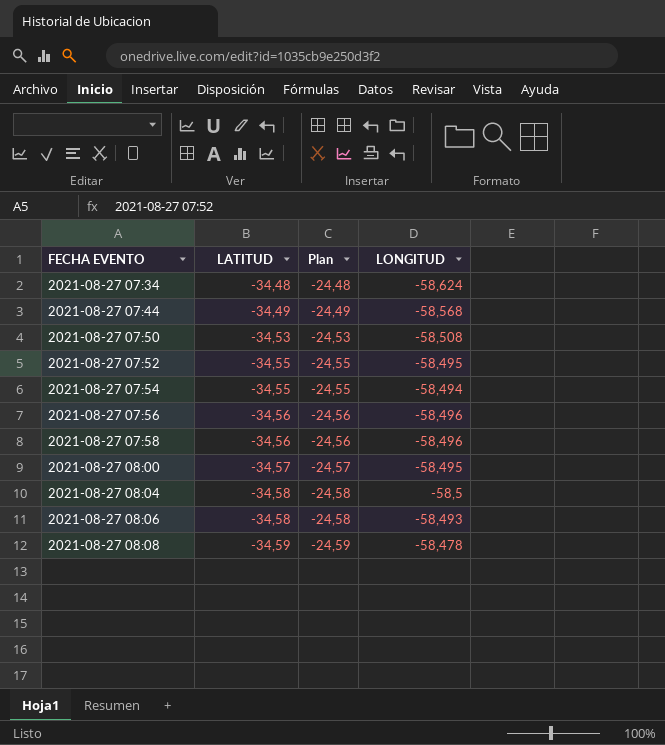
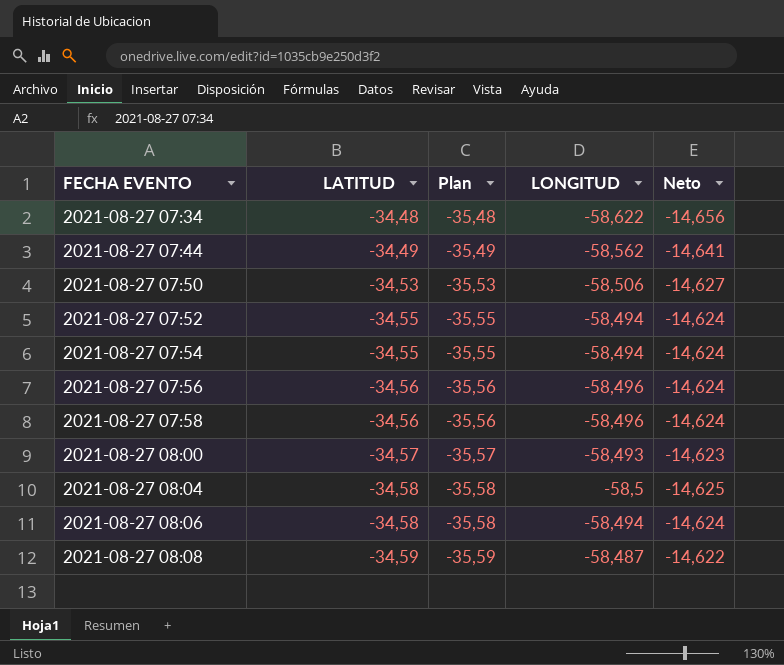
column Plan | formula: [LATITUD] + 10 -> [LATITUD] - 1
column Neto | formula: none -> [LONGITUD] * 0,25
2021-08-27 07:34 | LONGITUD: -58,624 -> -58,622
2021-08-27 07:44 | LONGITUD: -58,568 -> -58,562
2021-08-27 07:50 | LONGITUD: -58,508 -> -58,506
2021-08-27 07:52 | LONGITUD: -58,495 -> -58,494
2021-08-27 08:00 | LONGITUD: -58,495 -> -58,493
2021-08-27 08:06 | LONGITUD: -58,493 -> -58,494
2021-08-27 08:08 | LONGITUD: -58,478 -> -58,487

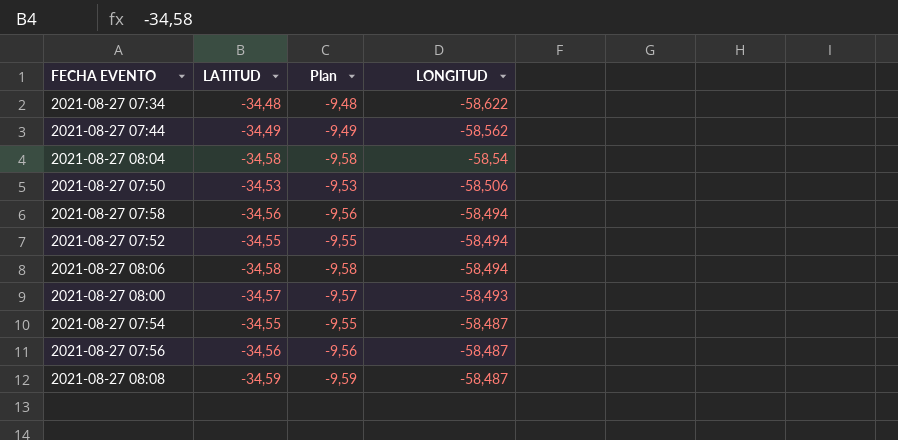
row order: FECHA EVENTO ascending -> LONGITUD ascending
column Neto | formula: [LONGITUD] * 0,25 -> none
column Plan | formula: [LATITUD] - 1 -> [LATITUD] + 25
2021-08-27 08:04 | LONGITUD: -58,5 -> -58,54
2021-08-27 07:58 | LONGITUD: -58,496 -> -58,494
2021-08-27 07:54 | LONGITUD: -58,494 -> -58,487
2021-08-27 07:56 | LONGITUD: -58,496 -> -58,487

